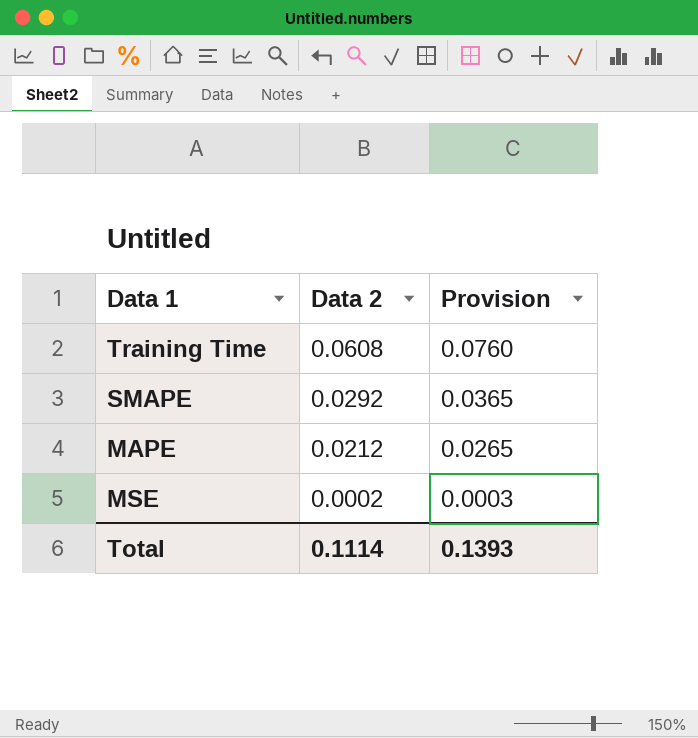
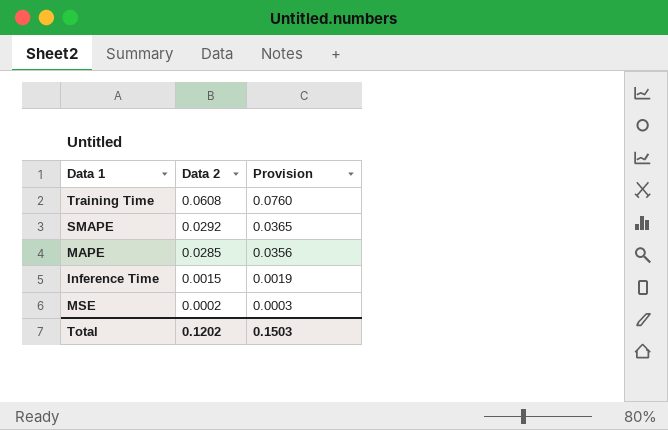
MAPE | Data 2: 0.0212 -> 0.0285
MAPE | Provision: 0.0265 -> 0.0356
row Inference Time: none -> 0.0015 | 0.0019
Total | Data 2: 0.1114 -> 0.1202
Total | Provision: 0.1393 -> 0.1503

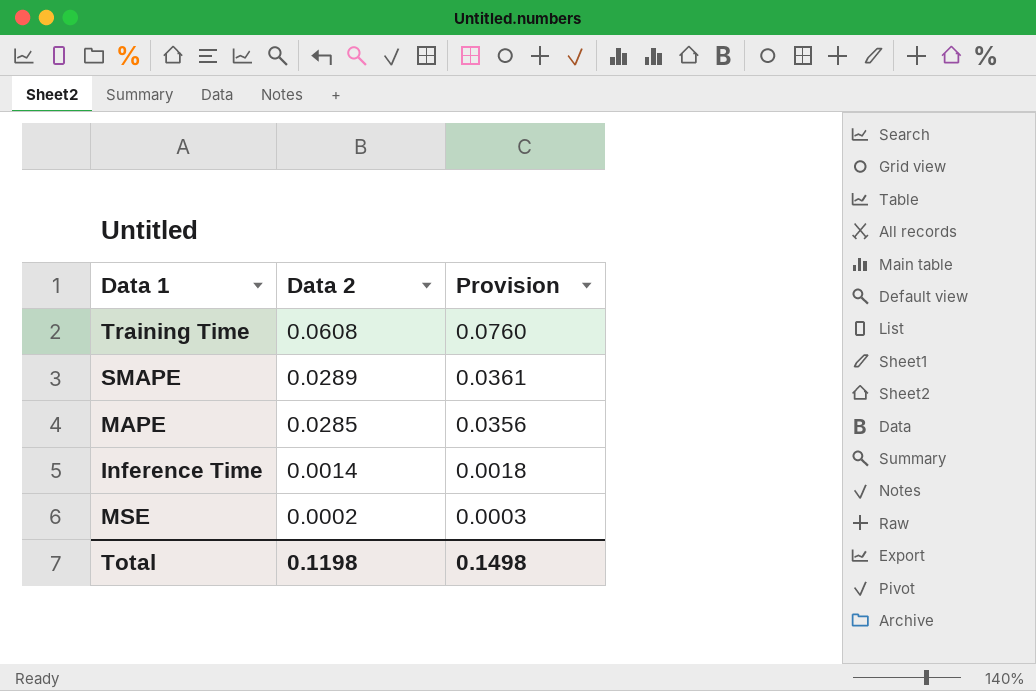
SMAPE | Data 2: 0.0292 -> 0.0289
SMAPE | Provision: 0.0365 -> 0.0361
Inference Time | Data 2: 0.0015 -> 0.0014
Inference Time | Provision: 0.0019 -> 0.0018
Total | Data 2: 0.1202 -> 0.1198
Total | Provision: 0.1503 -> 0.1498

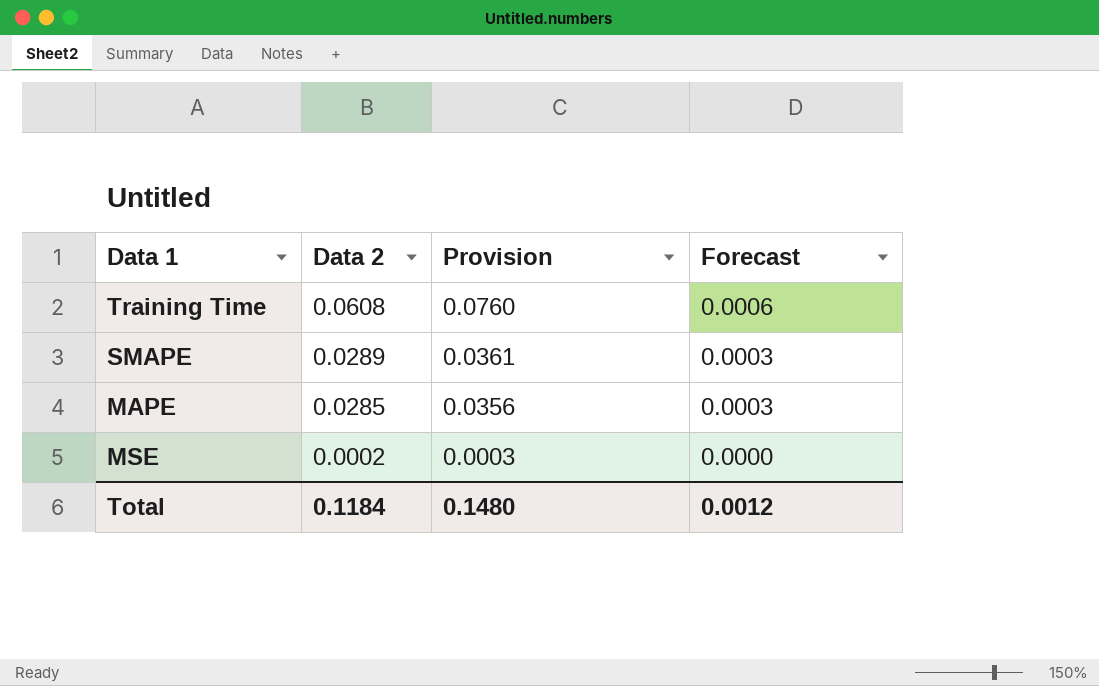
column Forecast | formula: none -> [Data 2] * 0.01
row Inference Time: 0.0014 | 0.0018 -> none
Total | Data 2: 0.1198 -> 0.1184
Total | Provision: 0.1498 -> 0.1480

